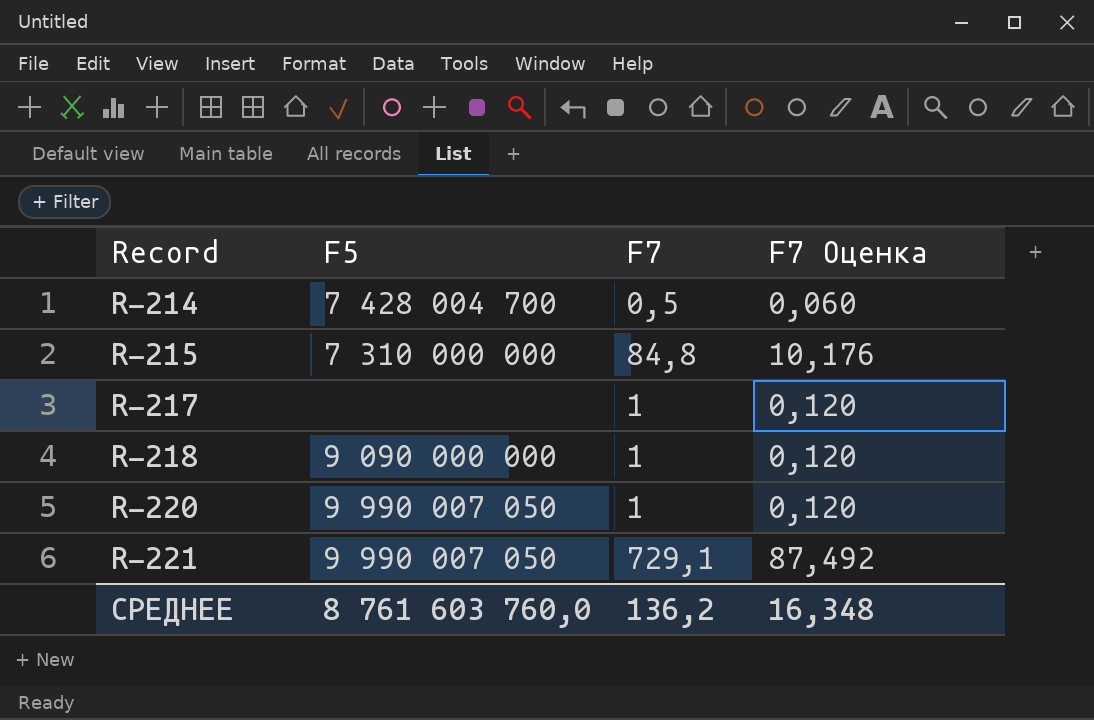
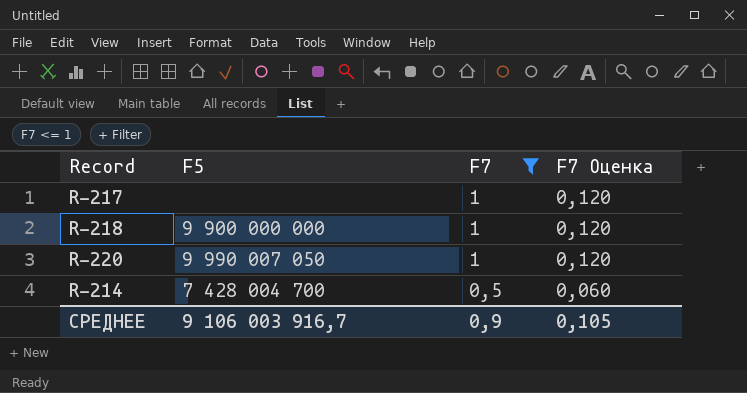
filter: none -> F7 <= 1
row order: Record ascending -> F7 descending
R-218 | F5: 9 090 000 000 -> 9 900 000 000
СРЕДНЕЕ | F5: 8 761 603 760,0 -> 9 106 003 916,7
СРЕДНЕЕ | F7: 136,2 -> 0,9
СРЕДНЕЕ | F7 Оценка: 16,348 -> 0,105

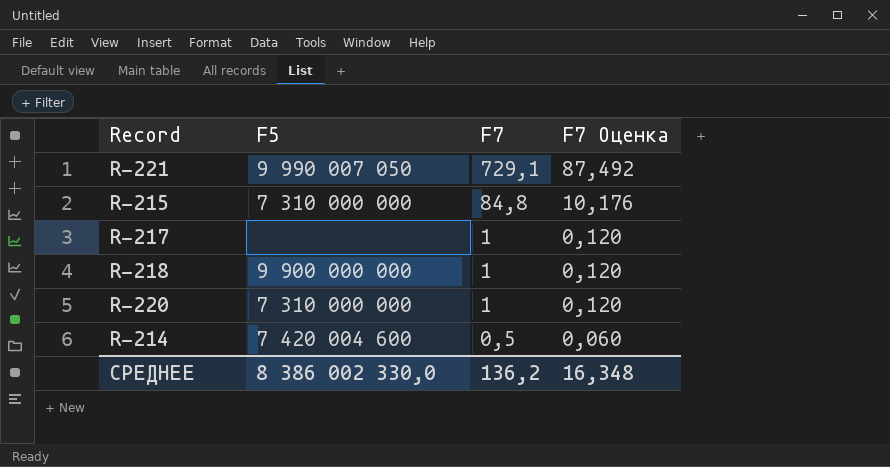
filter: F7 <= 1 -> none
R-220 | F5: 9 990 007 050 -> 7 310 000 000
R-214 | F5: 7 428 004 700 -> 7 420 004 600
СРЕДНЕЕ | F5: 9 106 003 916,7 -> 8 386 002 330,0
СРЕДНЕЕ | F7: 0,9 -> 136,2
СРЕДНЕЕ | F7 Оценка: 0,105 -> 16,348

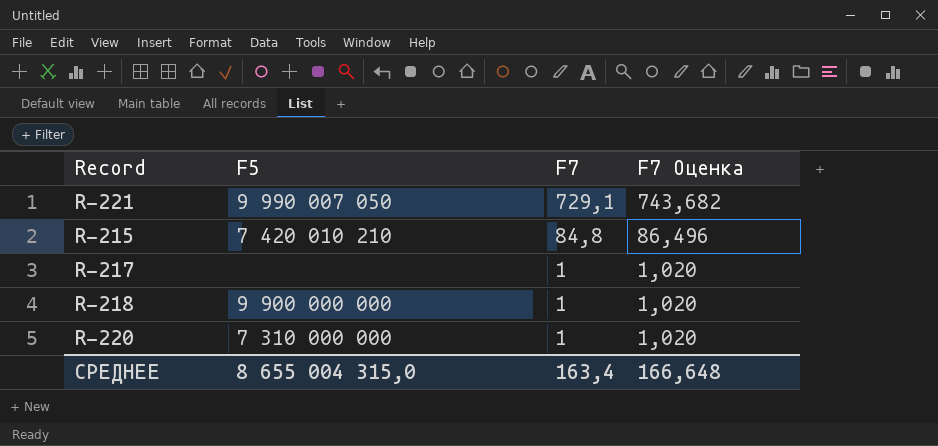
column F7 Оценка | formula: [F7] * 0,12 -> [F7] * 1,02
row R-214: 7 420 004 600 | 0,5 | 0,060 -> none
R-215 | F5: 7 310 000 000 -> 7 420 010 210
СРЕДНЕЕ | F5: 8 386 002 330,0 -> 8 655 004 315,0
СРЕДНЕЕ | F7: 136,2 -> 163,4
СРЕДНЕЕ | F7 Оценка: 16,348 -> 166,648

